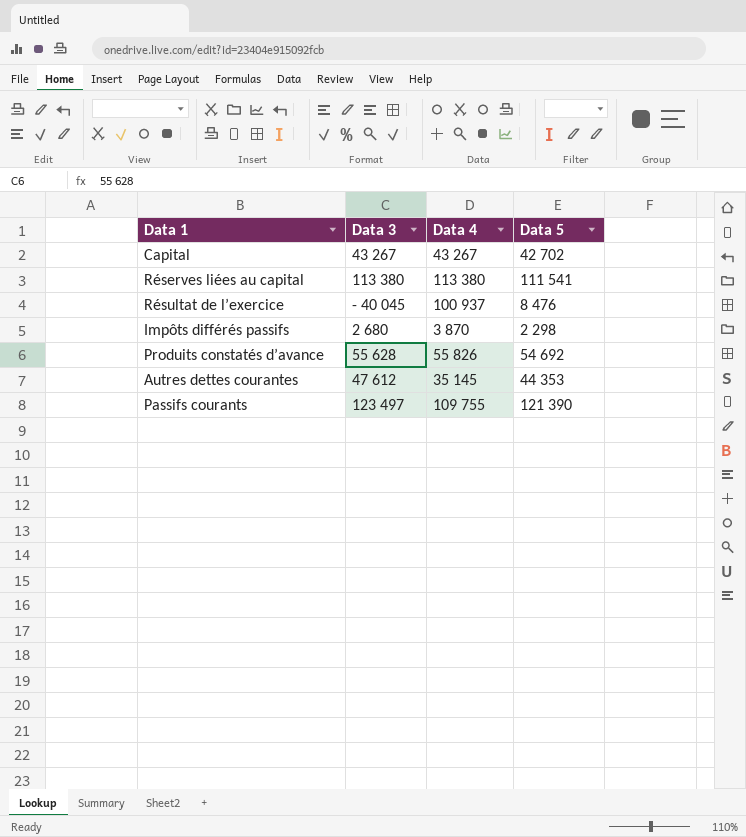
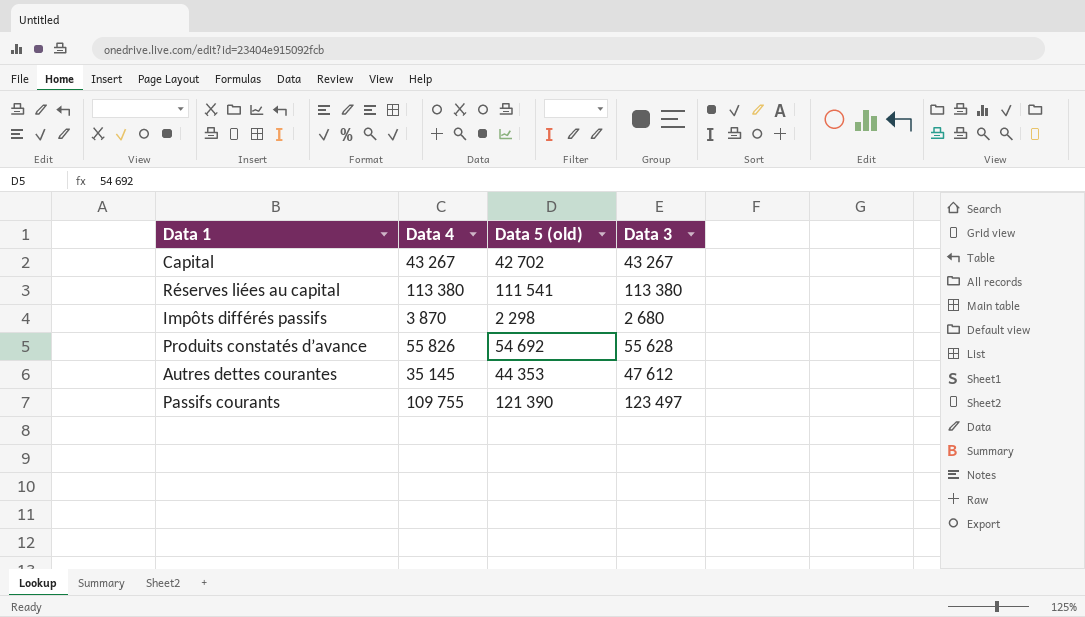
column name: Data 5 -> Data 5 (old)
column Data 3 | position: 2 -> 4
row Résultat de l’exercice: - 40 045 | 100 937 | 8 476 -> none

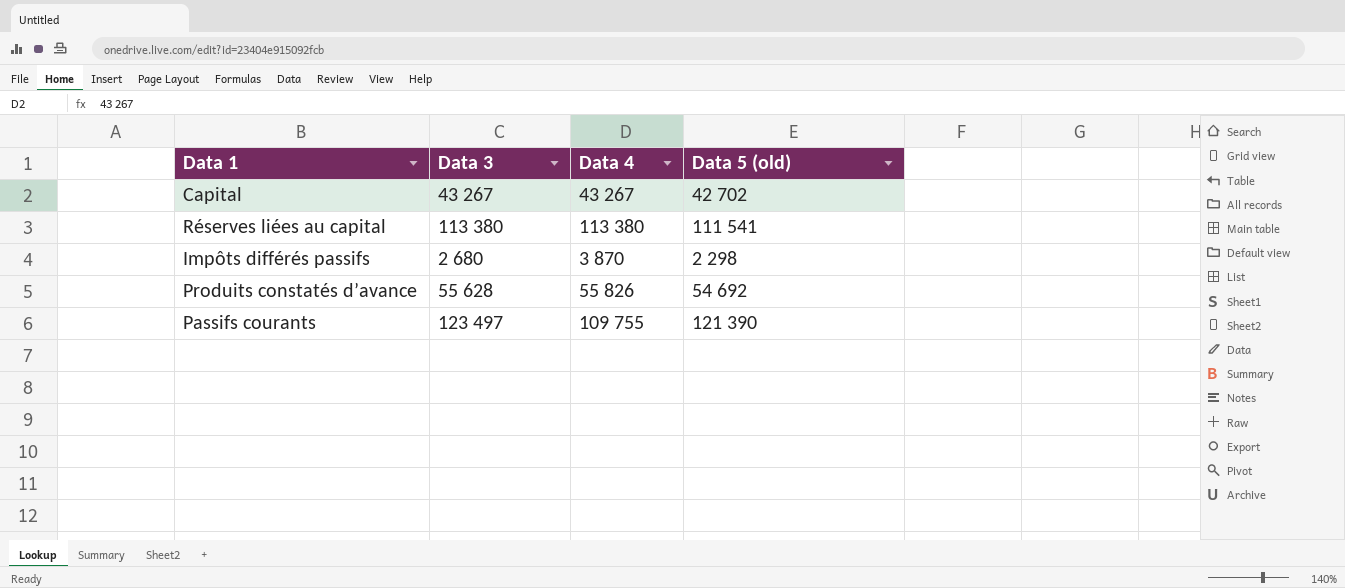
column Data 3 | position: 4 -> 2
row Autres dettes courantes: 35 145 | 44 353 | 47 612 -> none

